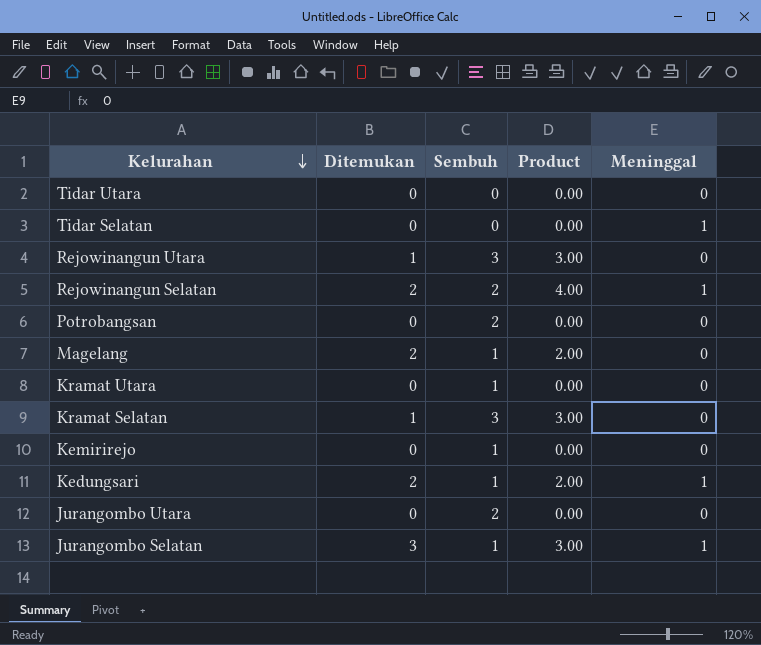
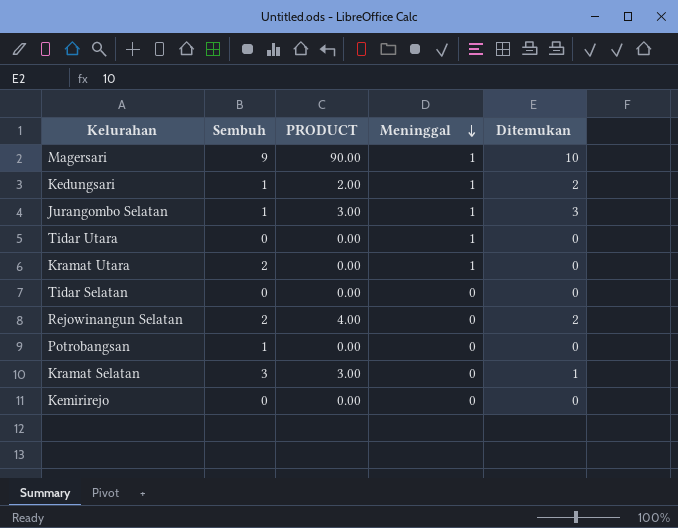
row order: Kelurahan descending -> Meninggal descending
column name: Product -> PRODUCT
column Ditemukan | position: 2 -> 5
row Rejowinangun Utara: 1 | 3 | 3.00 | 0 -> none
row Magelang: 2 | 1 | 2.00 | 0 -> none
row Jurangombo Utara: 0 | 2 | 0.00 | 0 -> none
row Magersari: none -> 9 | 90.00 | 1 | 10
Tidar Utara | Meninggal: 0 -> 1
Kramat Utara | Sembuh: 1 -> 2
Kramat Utara | Meninggal: 0 -> 1
Tidar Selatan | Meninggal: 1 -> 0
Rejowinangun Selatan | Meninggal: 1 -> 0
Potrobangsan | Sembuh: 2 -> 1
Kemirirejo | Sembuh: 1 -> 0

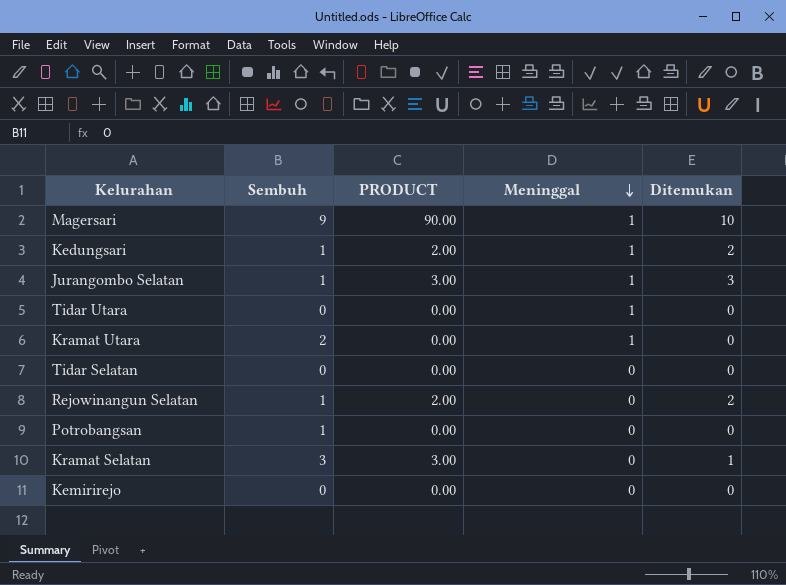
Rejowinangun Selatan | Sembuh: 2 -> 1
Rejowinangun Selatan | PRODUCT: 4.00 -> 2.00

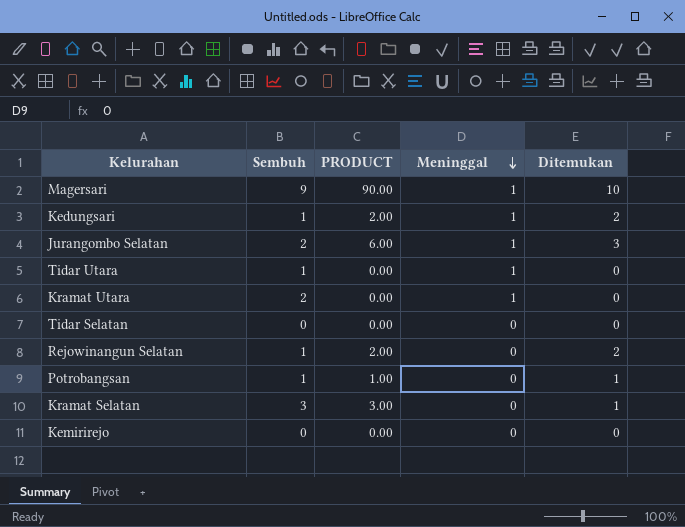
Jurangombo Selatan | Sembuh: 1 -> 2
Jurangombo Selatan | PRODUCT: 3.00 -> 6.00
Tidar Utara | Sembuh: 0 -> 1
Potrobangsan | PRODUCT: 0.00 -> 1.00
Potrobangsan | Ditemukan: 0 -> 1

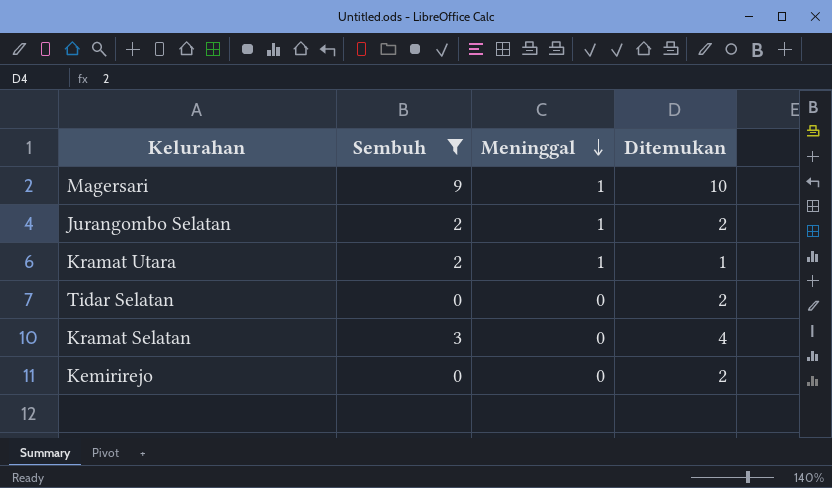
filter: none -> Sembuh != 1
column PRODUCT | formula: [Sembuh] * [Ditemukan] -> none
Jurangombo Selatan | Ditemukan: 3 -> 2
Kramat Utara | Ditemukan: 0 -> 1
Tidar Selatan | Ditemukan: 0 -> 2
Kramat Selatan | Ditemukan: 1 -> 4
Kemirirejo | Ditemukan: 0 -> 2

